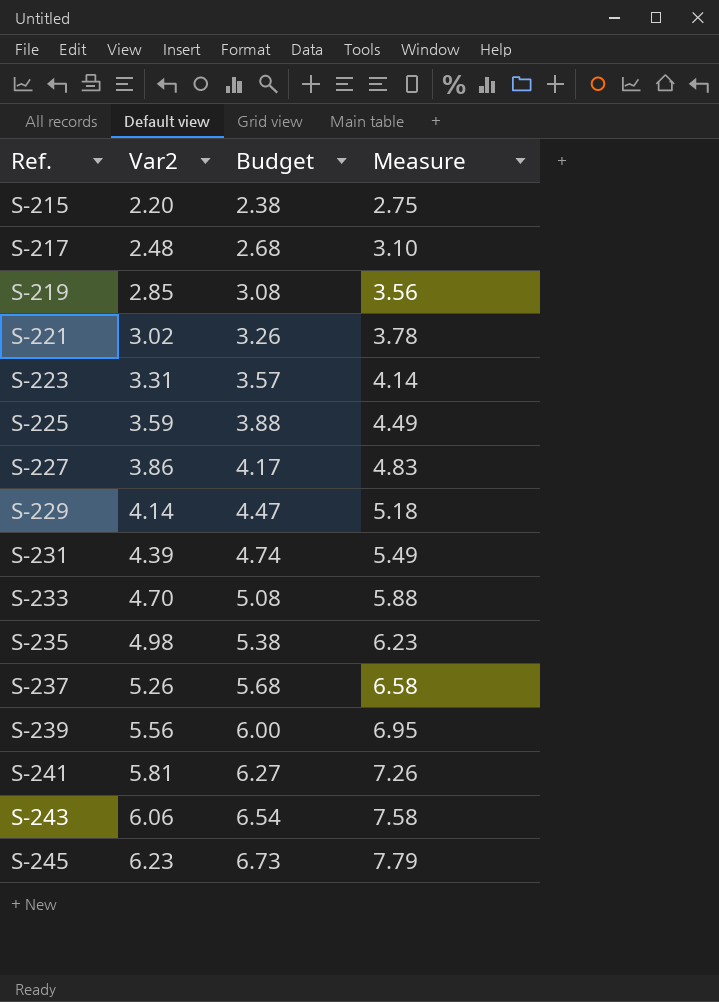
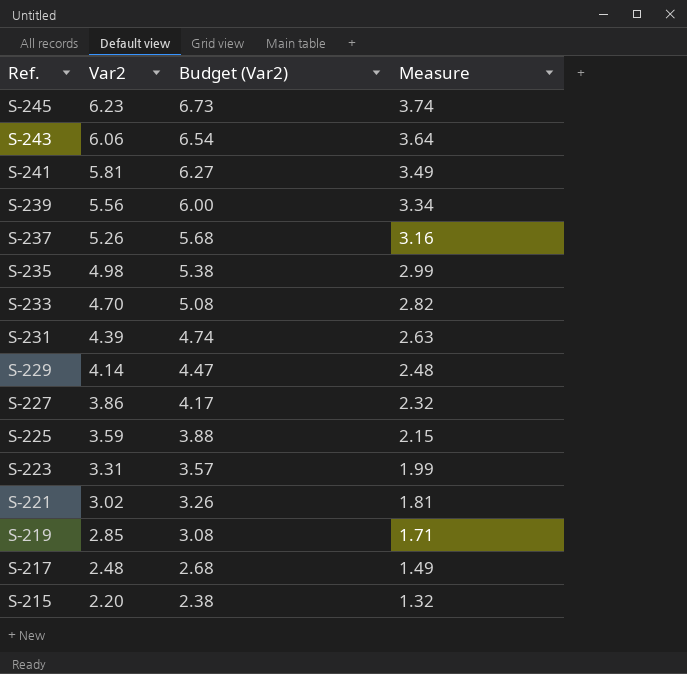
row order: Ref. ascending -> Ref. descending
column name: Budget -> Budget (Var2)
column Measure | formula: [Var2] * 1.25 -> [Var2] * 0.6

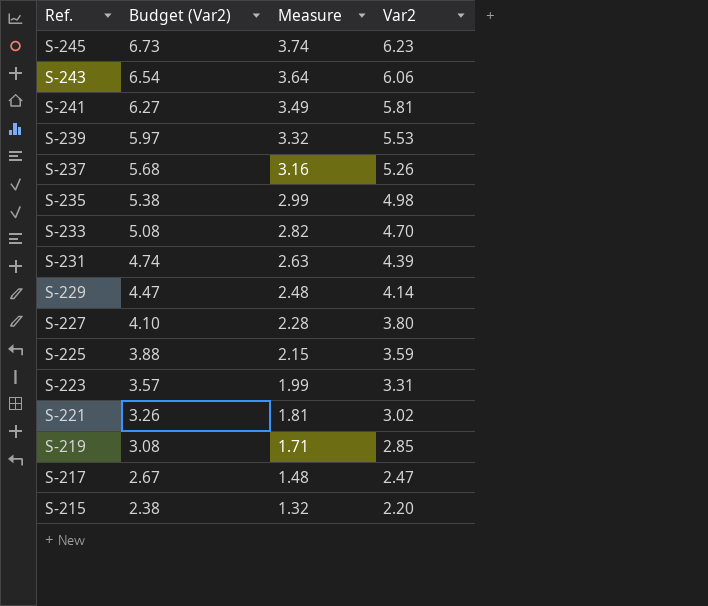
column Var2 | position: 2 -> 4
S-239 | Budget (Var2): 6.00 -> 5.97
S-239 | Measure: 3.34 -> 3.32
S-239 | Var2: 5.56 -> 5.53
S-227 | Budget (Var2): 4.17 -> 4.10
S-227 | Measure: 2.32 -> 2.28
S-227 | Var2: 3.86 -> 3.80
S-217 | Budget (Var2): 2.68 -> 2.67
S-217 | Measure: 1.49 -> 1.48
S-217 | Var2: 2.48 -> 2.47

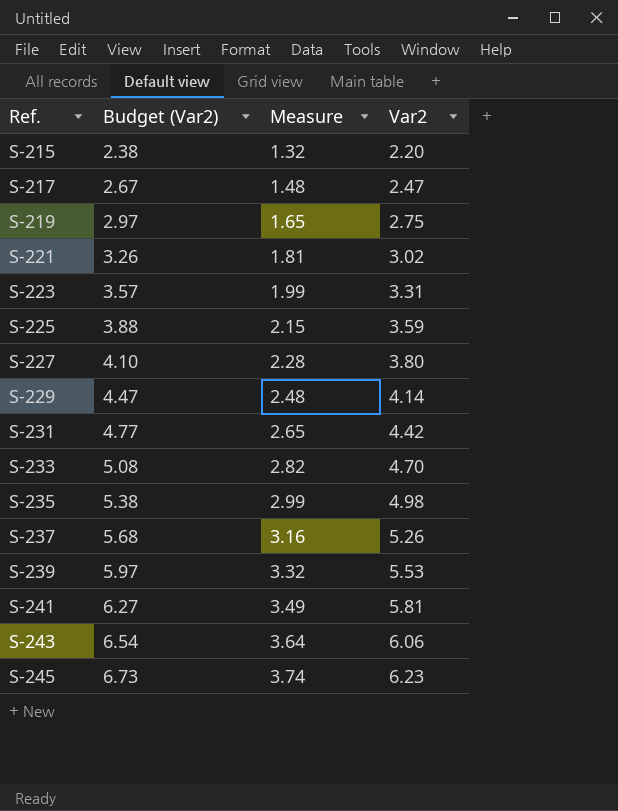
row order: Ref. descending -> Ref. ascending
S-219 | Budget (Var2): 3.08 -> 2.97
S-219 | Measure: 1.71 -> 1.65
S-219 | Var2: 2.85 -> 2.75
S-231 | Budget (Var2): 4.74 -> 4.77
S-231 | Measure: 2.63 -> 2.65
S-231 | Var2: 4.39 -> 4.42

